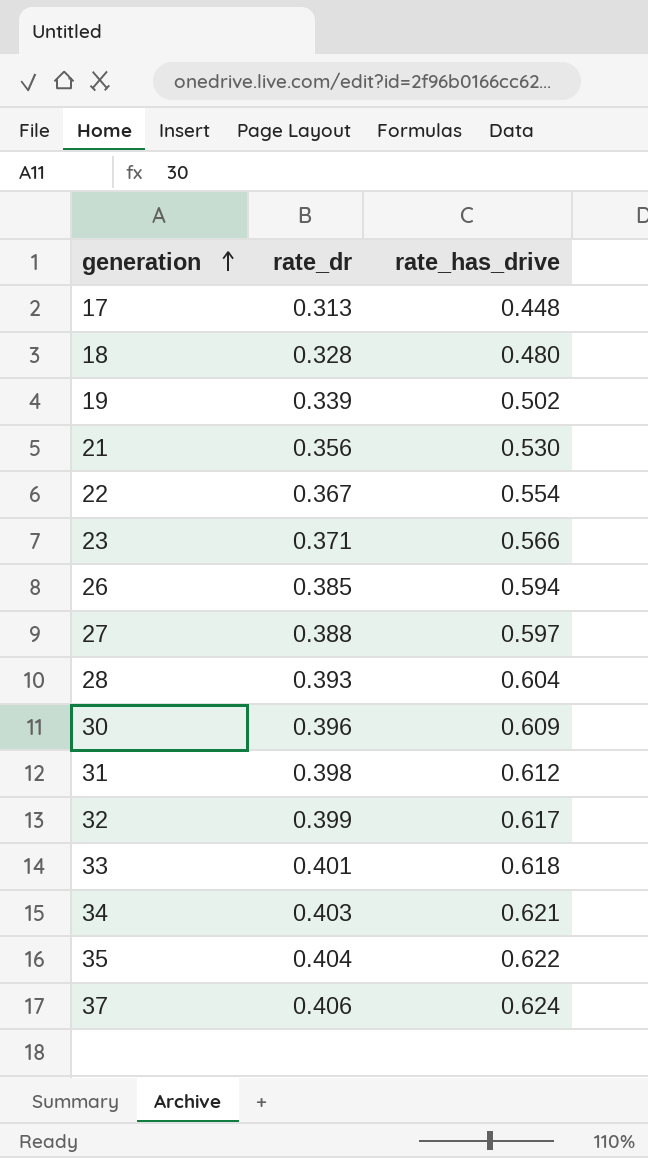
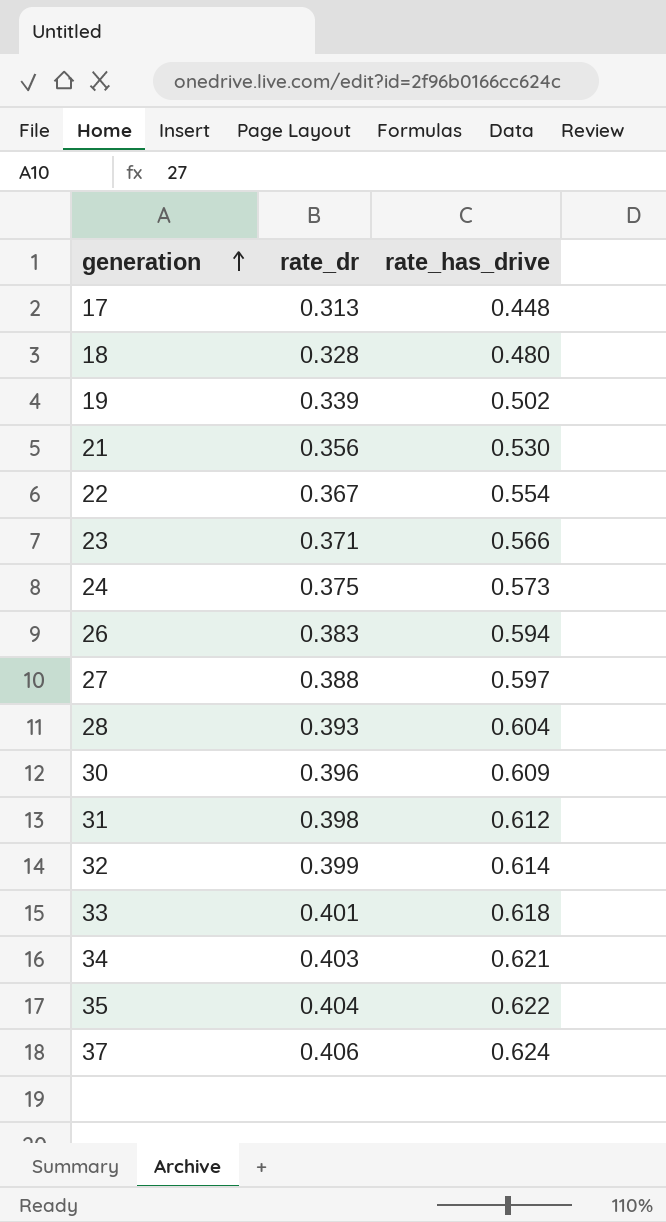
row 24: none -> 0.375 | 0.573
26 | rate_dr: 0.385 -> 0.383
32 | rate_has_drive: 0.617 -> 0.614

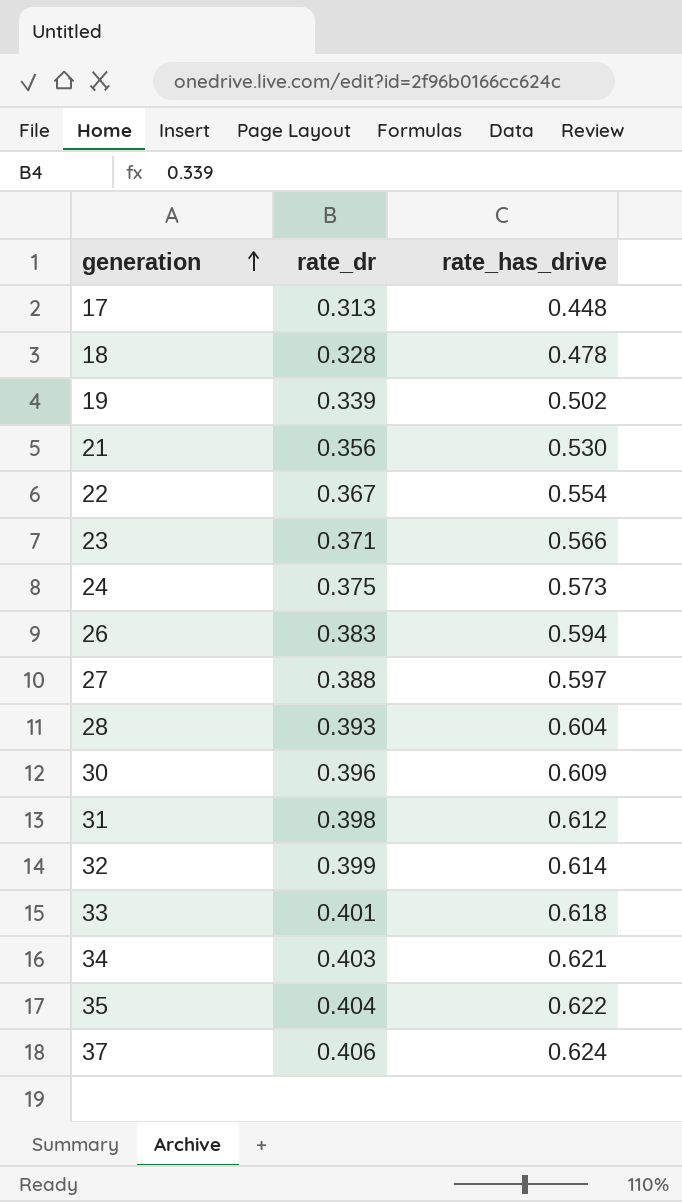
18 | rate_has_drive: 0.480 -> 0.478

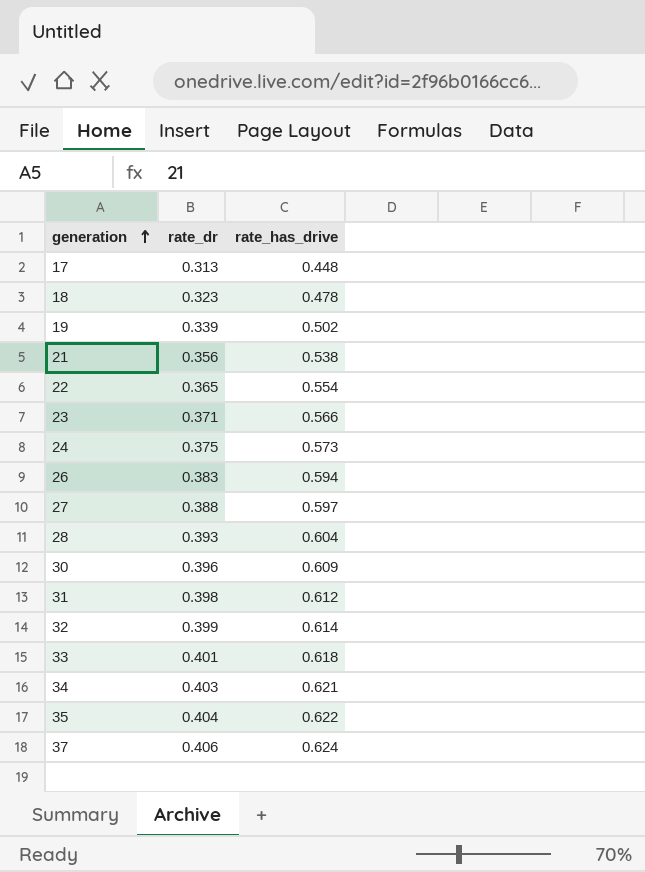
18 | rate_dr: 0.328 -> 0.323
21 | rate_has_drive: 0.530 -> 0.538
22 | rate_dr: 0.367 -> 0.365

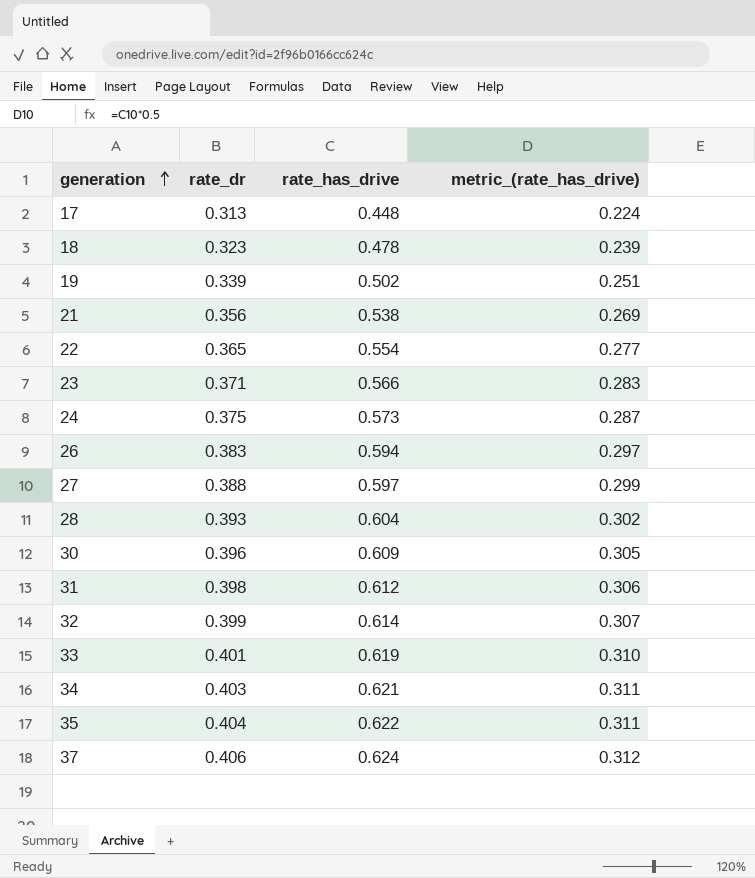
column metric_(rate_has_drive) | formula: none -> [rate_has_drive] * 0.5
33 | rate_has_drive: 0.618 -> 0.619

